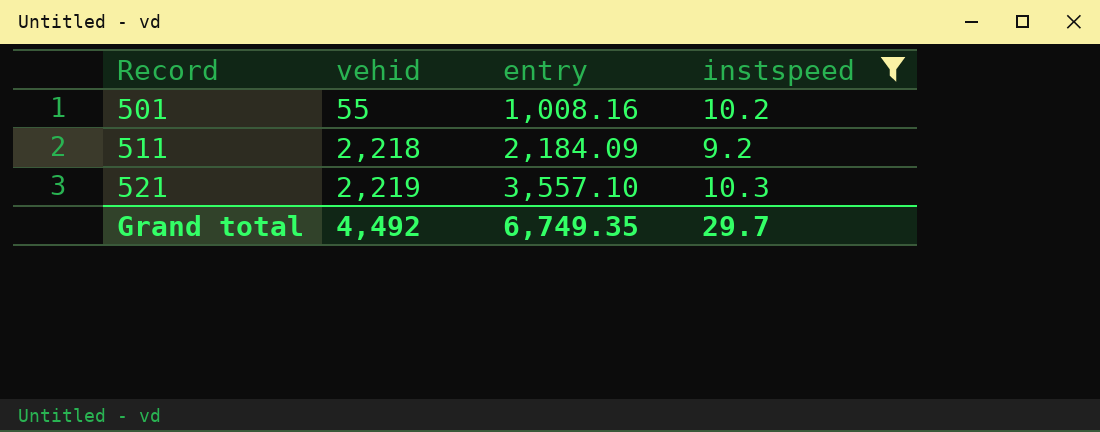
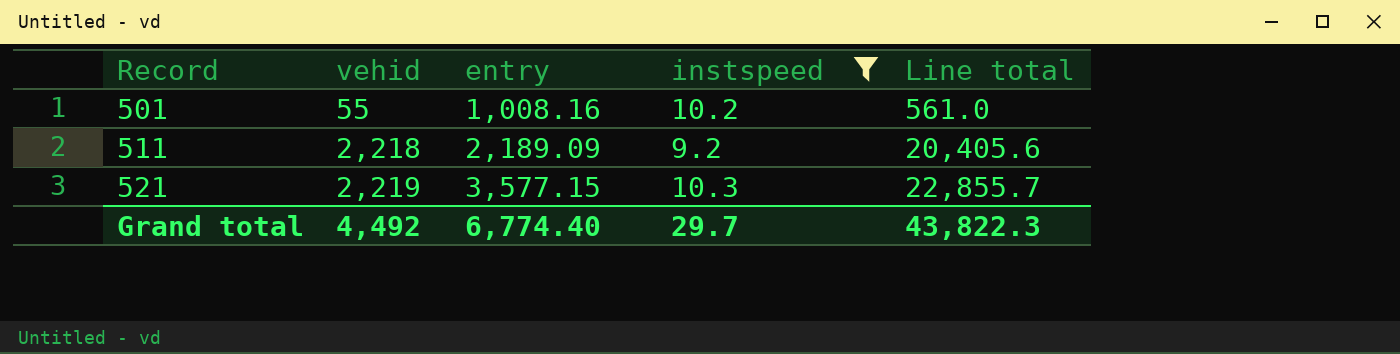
column Line total | formula: none -> [vehid] * [instspeed]
511 | entry: 2,184.09 -> 2,189.09
521 | entry: 3,557.10 -> 3,577.15
Grand total | entry: 6,749.35 -> 6,774.40

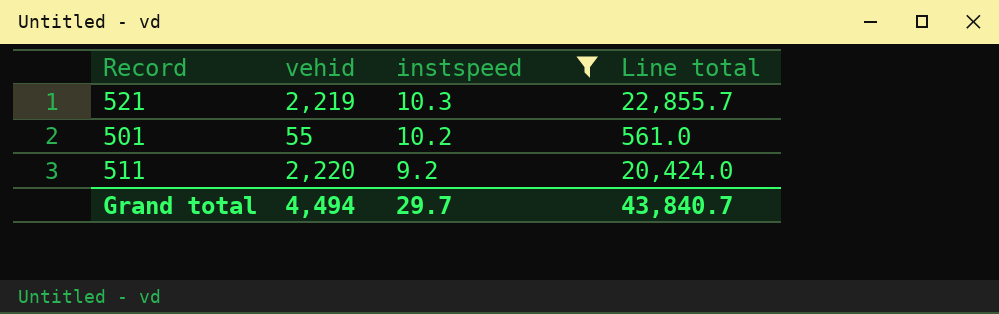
row order: Record ascending -> instspeed descending
column entry | position: 3 -> none
511 | vehid: 2,218 -> 2,220
511 | Line total: 20,405.6 -> 20,424.0
Grand total | vehid: 4,492 -> 4,494
Grand total | Line total: 43,822.3 -> 43,840.7

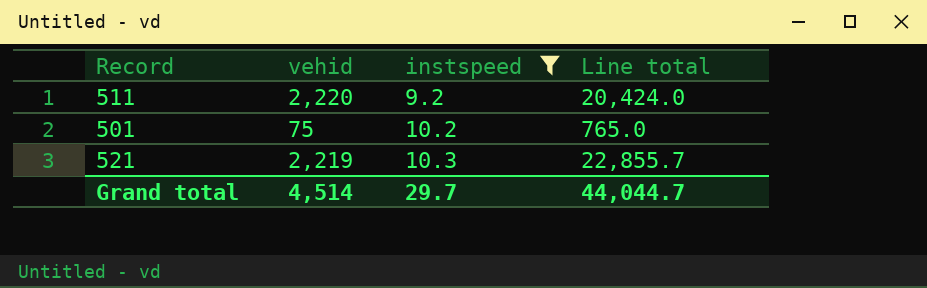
row order: instspeed descending -> instspeed ascending
501 | vehid: 55 -> 75
501 | Line total: 561.0 -> 765.0
Grand total | vehid: 4,494 -> 4,514
Grand total | Line total: 43,840.7 -> 44,044.7

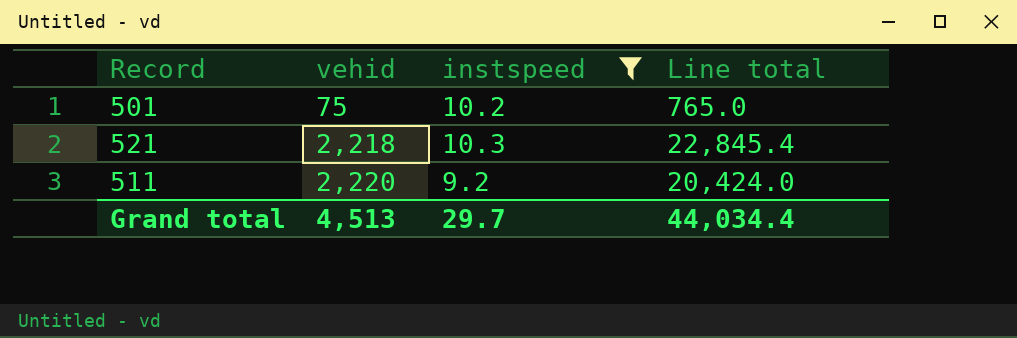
row order: instspeed ascending -> vehid ascending
521 | vehid: 2,219 -> 2,218
521 | Line total: 22,855.7 -> 22,845.4
Grand total | vehid: 4,514 -> 4,513
Grand total | Line total: 44,044.7 -> 44,034.4

